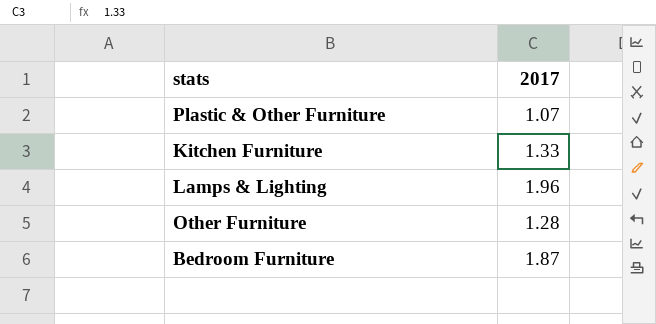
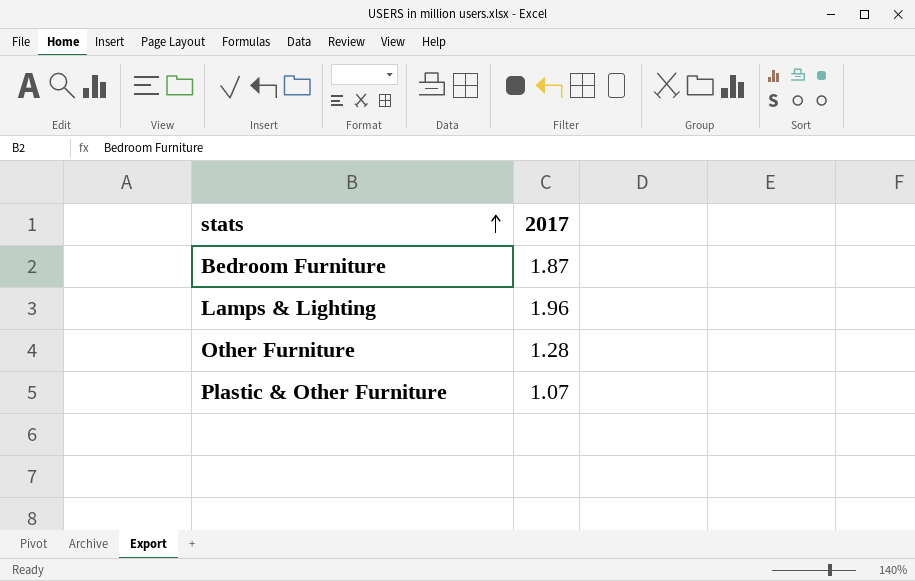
row order: none -> stats ascending
row Kitchen Furniture: 1.33 -> none

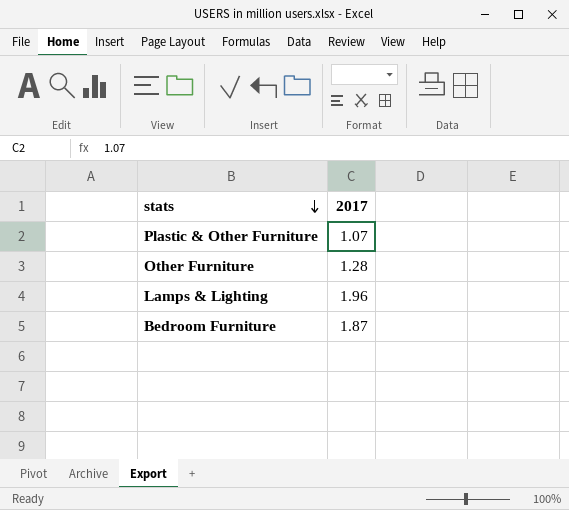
row order: stats ascending -> stats descending

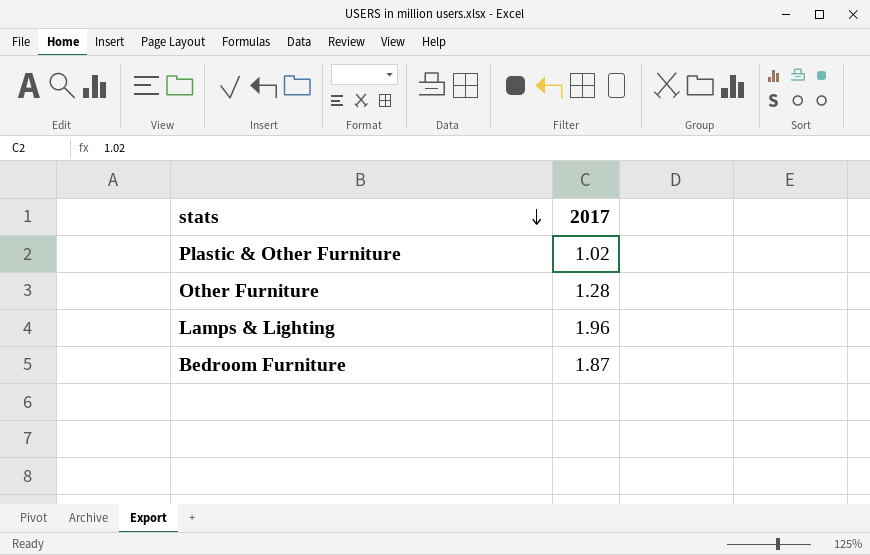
Plastic & Other Furniture | 2017: 1.07 -> 1.02

